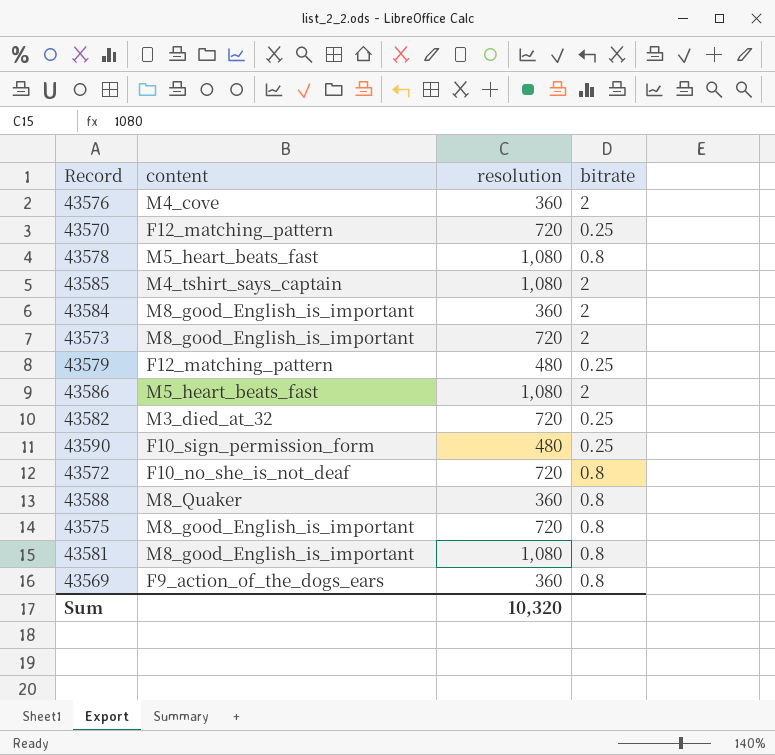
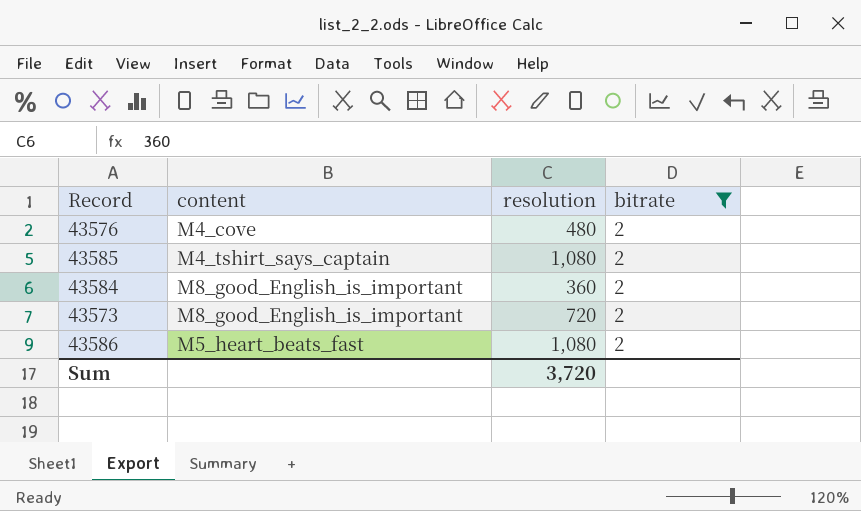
filter: none -> bitrate = 2
43576 | resolution: 360 -> 480
Sum | resolution: 10,320 -> 3,720

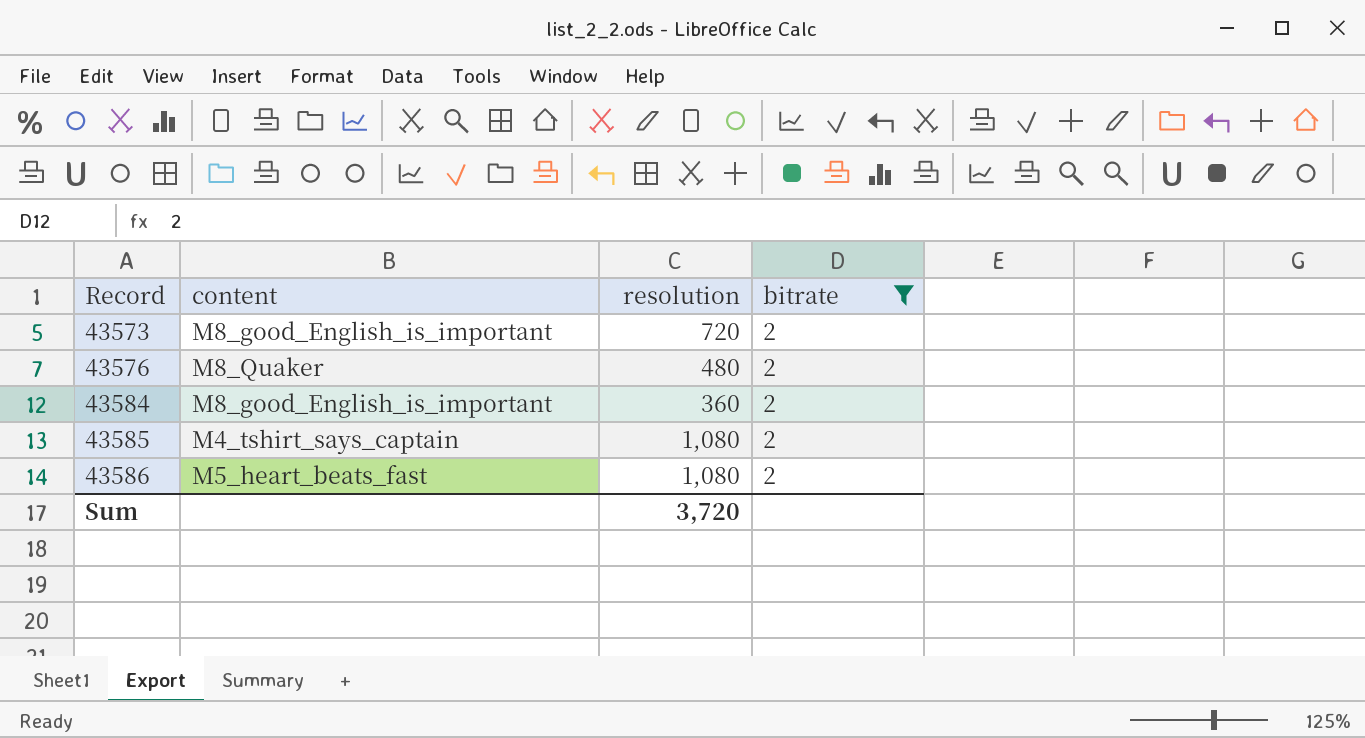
row order: none -> Record ascending
43576 | content: M4_cove -> M8_Quaker

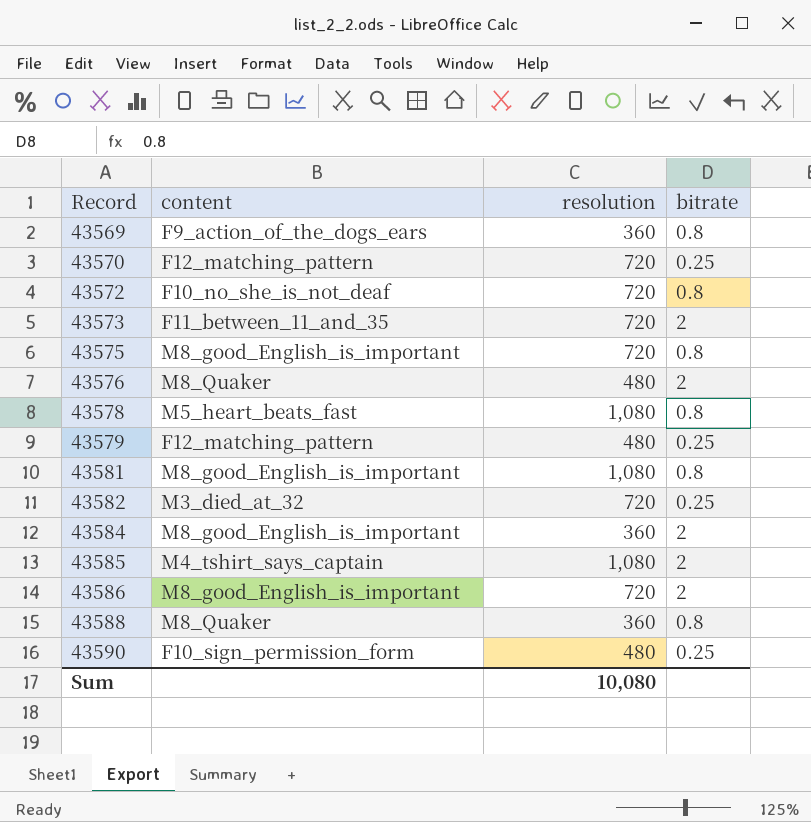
filter: bitrate = 2 -> none
43573 | content: M8_good_English_is_important -> F11_between_11_and_35
43586 | content: M5_heart_beats_fast -> M8_good_English_is_important
43586 | resolution: 1,080 -> 720
Sum | resolution: 3,720 -> 10,080

